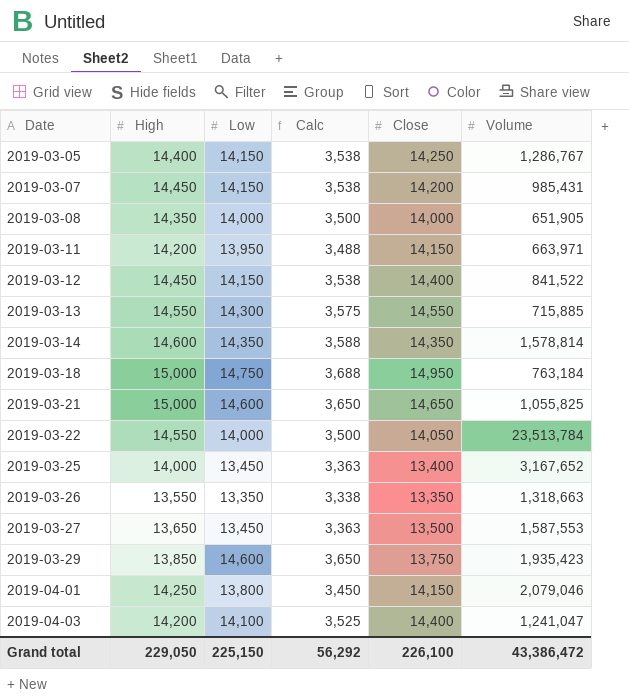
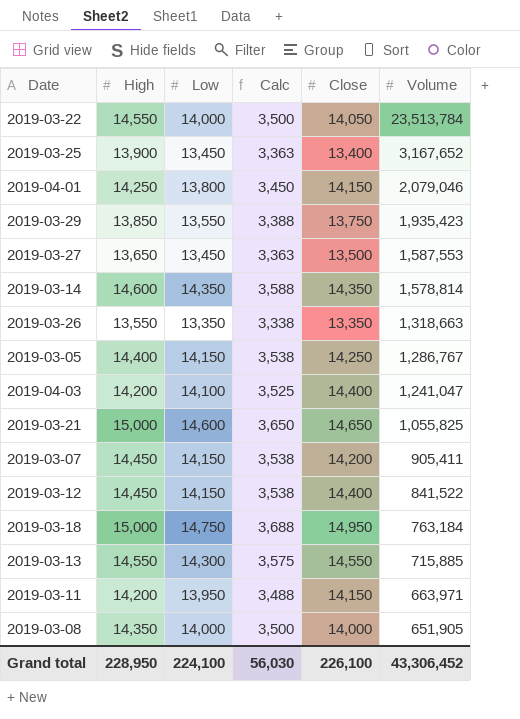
row order: Date ascending -> Volume descending
2019-03-25 | High: 14,000 -> 13,900
2019-03-29 | Low: 14,600 -> 13,550
2019-03-29 | Calc: 3,650 -> 3,388
2019-03-07 | Volume: 985,431 -> 905,411
Grand total | High: 229,050 -> 228,950
Grand total | Low: 225,150 -> 224,100
Grand total | Calc: 56,292 -> 56,030
Grand total | Volume: 43,386,472 -> 43,306,452

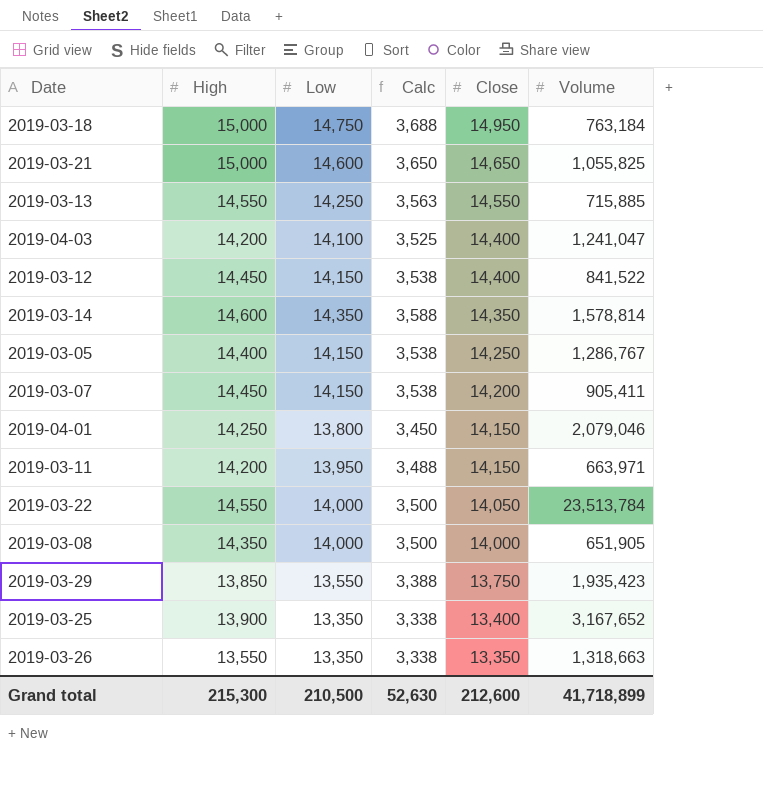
row order: Volume descending -> Close descending
row 2019-03-27: 13,650 | 13,450 | 3,363 | 13,500 | 1,587,553 -> none
2019-03-13 | Low: 14,300 -> 14,250
2019-03-13 | Calc: 3,575 -> 3,563
2019-03-25 | Low: 13,450 -> 13,350
2019-03-25 | Calc: 3,363 -> 3,338
Grand total | High: 228,950 -> 215,300
Grand total | Low: 224,100 -> 210,500
Grand total | Calc: 56,030 -> 52,630
Grand total | Close: 226,100 -> 212,600
Grand total | Volume: 43,306,452 -> 41,718,899

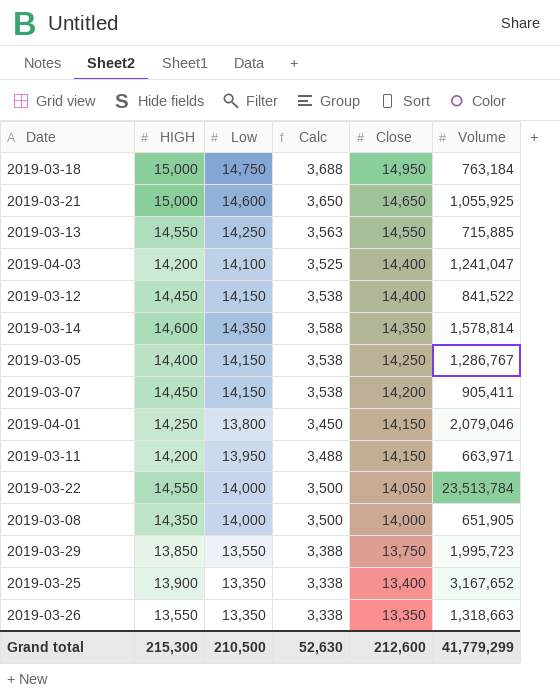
column name: High -> HIGH
2019-03-21 | Volume: 1,055,825 -> 1,055,925
2019-03-29 | Volume: 1,935,423 -> 1,995,723
Grand total | Volume: 41,718,899 -> 41,779,299

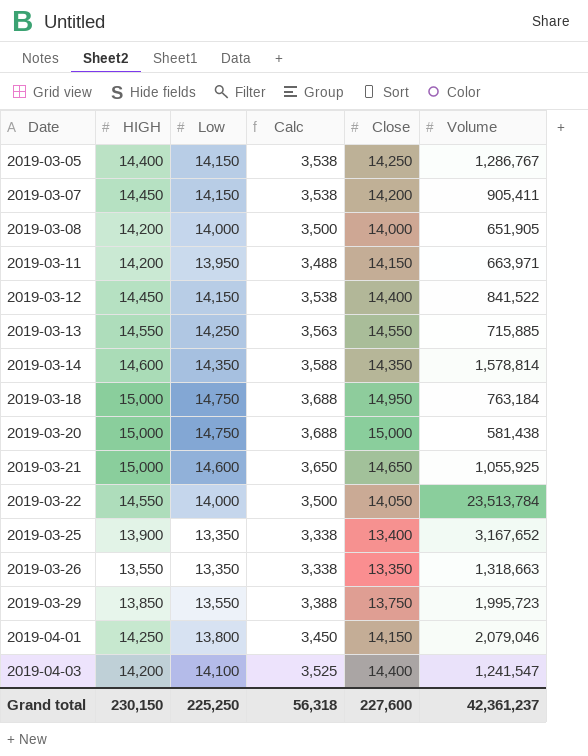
row order: Close descending -> Date ascending
2019-03-08 | HIGH: 14,350 -> 14,200
row 2019-03-20: none -> 15,000 | 14,750 | 3,688 | 15,000 | 581,438
2019-04-03 | Volume: 1,241,047 -> 1,241,547
Grand total | HIGH: 215,300 -> 230,150
Grand total | Low: 210,500 -> 225,250
Grand total | Calc: 52,630 -> 56,318
Grand total | Close: 212,600 -> 227,600
Grand total | Volume: 41,779,299 -> 42,361,237

